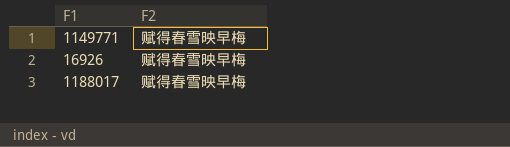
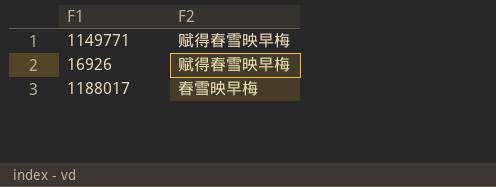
1188017 | F2: 赋得春雪映早梅 -> 春雪映早梅

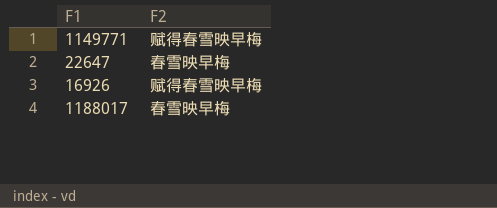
row 22647: none -> 春雪映早梅

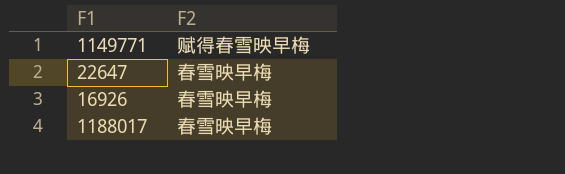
16926 | F2: 赋得春雪映早梅 -> 春雪映早梅

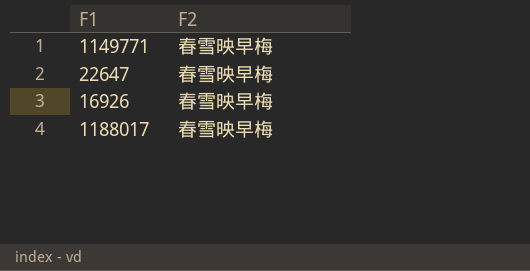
1149771 | F2: 赋得春雪映早梅 -> 春雪映早梅

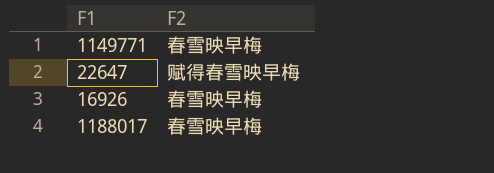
22647 | F2: 春雪映早梅 -> 赋得春雪映早梅

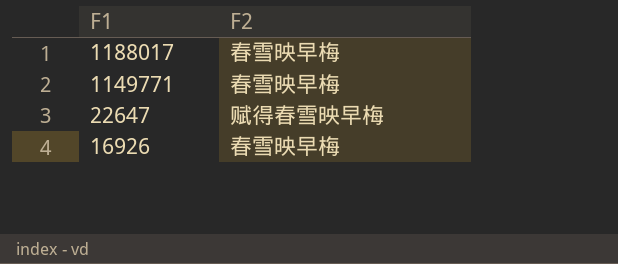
row order: none -> F1 descending

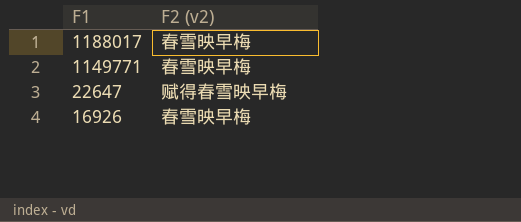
column name: F2 -> F2 (v2)

